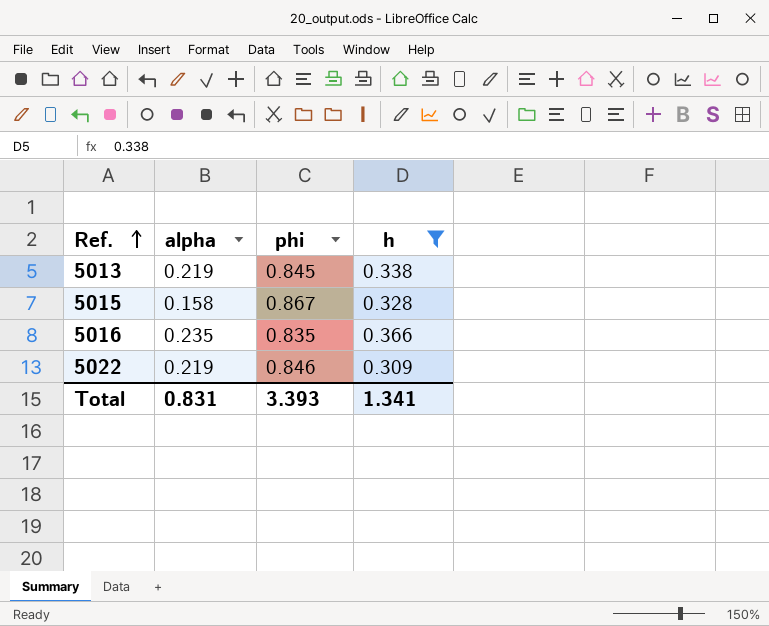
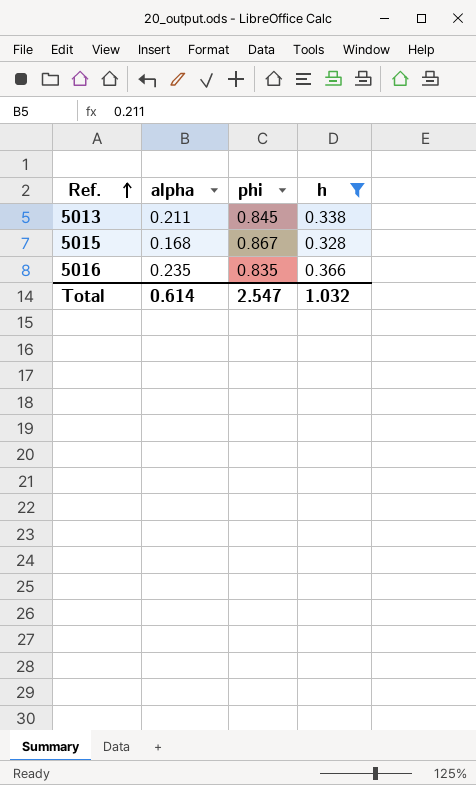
row 5022: 0.219 | 0.846 | 0.309 -> none
5013 | alpha: 0.219 -> 0.211
5015 | alpha: 0.158 -> 0.168
Total | alpha: 0.831 -> 0.614
Total | phi: 3.393 -> 2.547
Total | h: 1.341 -> 1.032

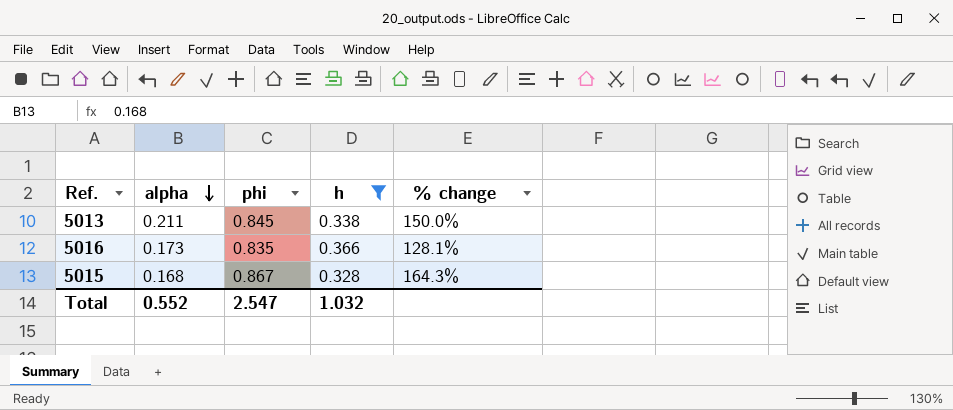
row order: Ref. ascending -> alpha descending
column % change | formula: none -> ([phi] - [h]) / [h]
5016 | alpha: 0.235 -> 0.173
Total | alpha: 0.614 -> 0.552

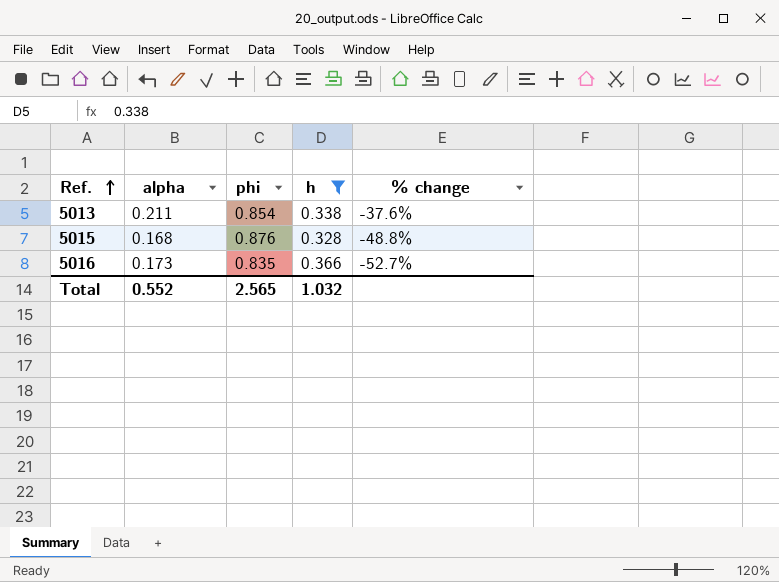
row order: alpha descending -> Ref. ascending
column % change | formula: ([phi] - [h]) / [h] -> ([alpha] - [h]) / [h]
5013 | phi: 0.845 -> 0.854
5015 | phi: 0.867 -> 0.876
Total | phi: 2.547 -> 2.565

